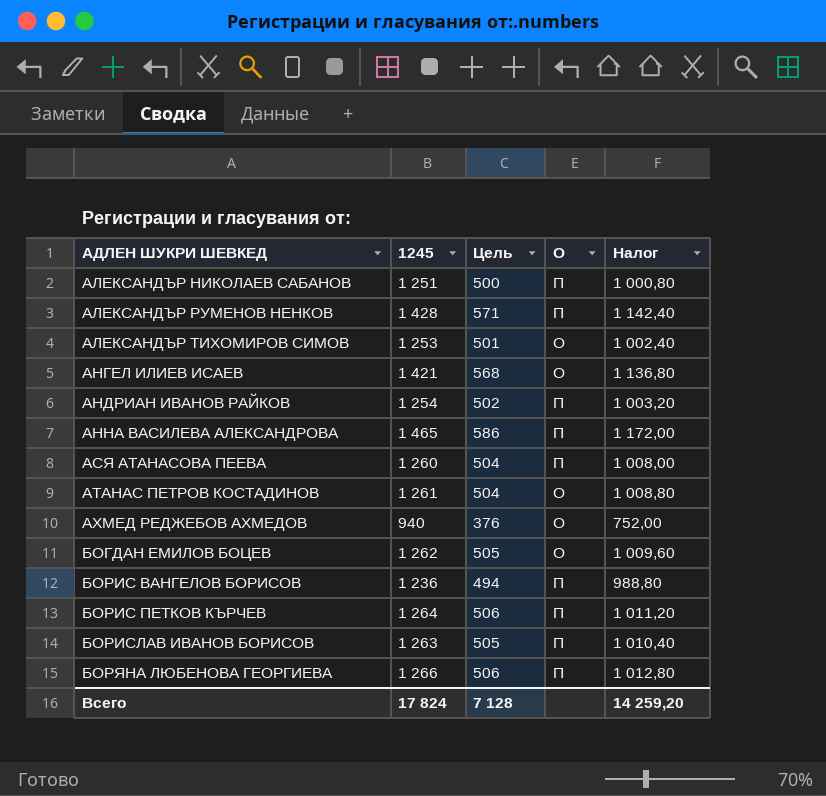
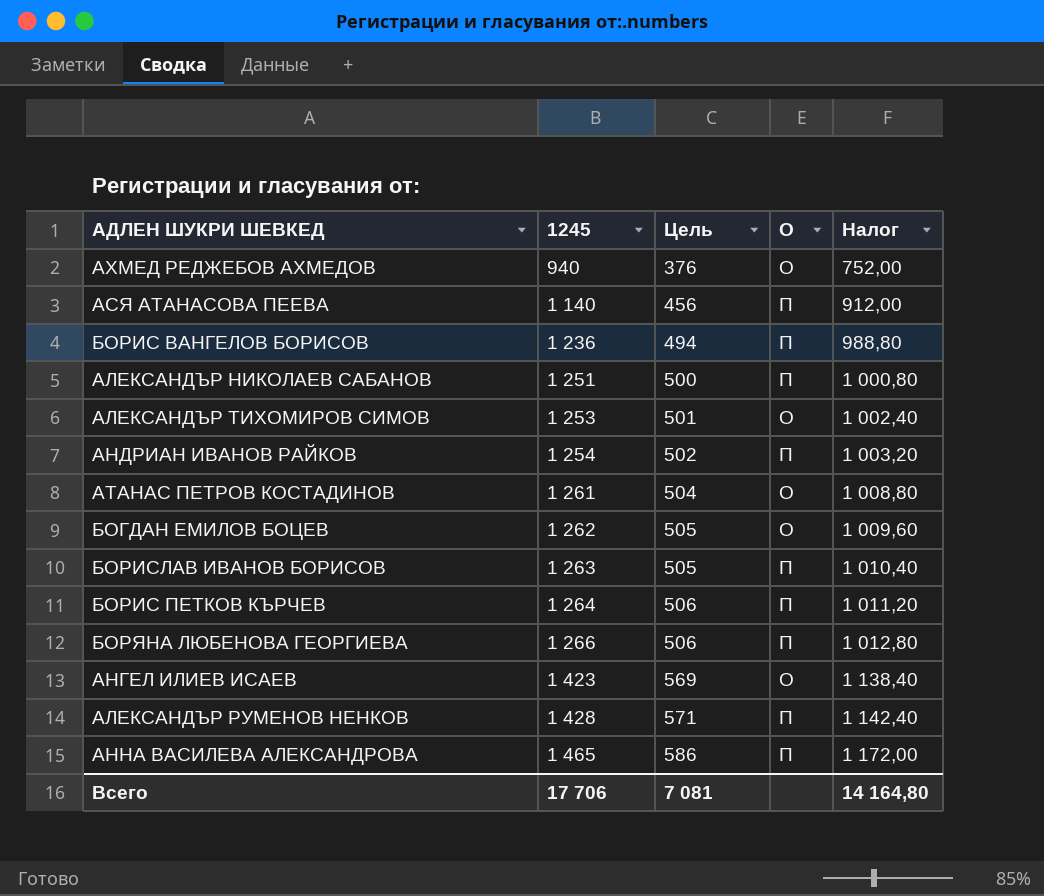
row order: АДЛЕН ШУКРИ ШЕВКЕД ascending -> 1245 ascending
АСЯ АТАНАСОВА ПЕЕВА | 1245: 1 260 -> 1 140
АСЯ АТАНАСОВА ПЕЕВА | Цель: 504 -> 456
АСЯ АТАНАСОВА ПЕЕВА | Налог: 1 008,00 -> 912,00
АНГЕЛ ИЛИЕВ ИСАЕВ | 1245: 1 421 -> 1 423
АНГЕЛ ИЛИЕВ ИСАЕВ | Цель: 568 -> 569
АНГЕЛ ИЛИЕВ ИСАЕВ | Налог: 1 136,80 -> 1 138,40
Всего | 1245: 17 824 -> 17 706
Всего | Цель: 7 128 -> 7 081
Всего | Налог: 14 259,20 -> 14 164,80

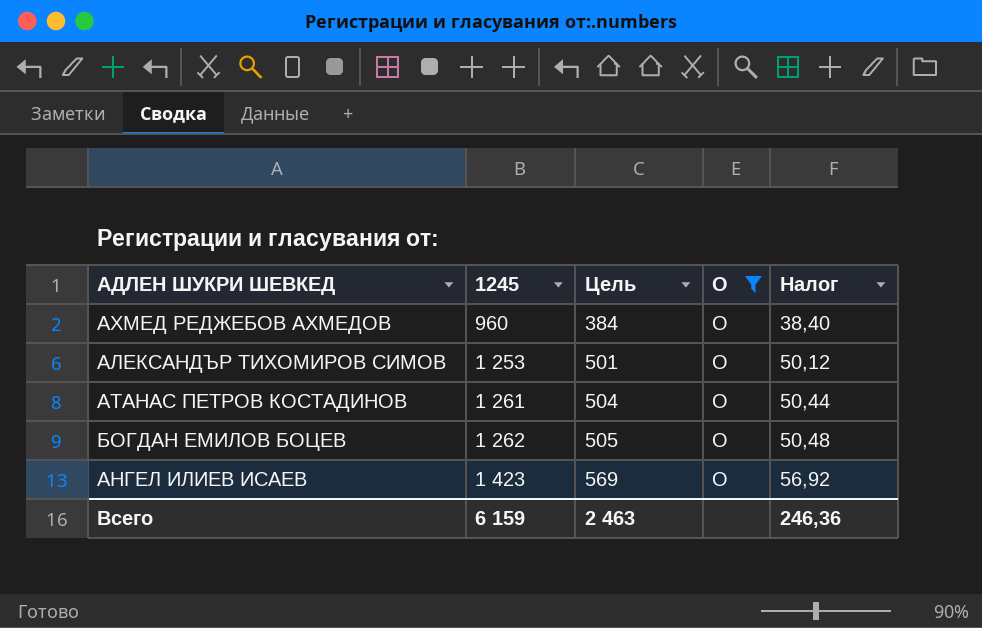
filter: none -> О = О
column Налог | formula: [1245] * 0,8 -> [1245] * 0,04
АХМЕД РЕДЖЕБОВ АХМЕДОВ | 1245: 940 -> 960
АХМЕД РЕДЖЕБОВ АХМЕДОВ | Цель: 376 -> 384
Всего | 1245: 17 706 -> 6 159
Всего | Цель: 7 081 -> 2 463
Всего | Налог: 14 164,80 -> 246,36

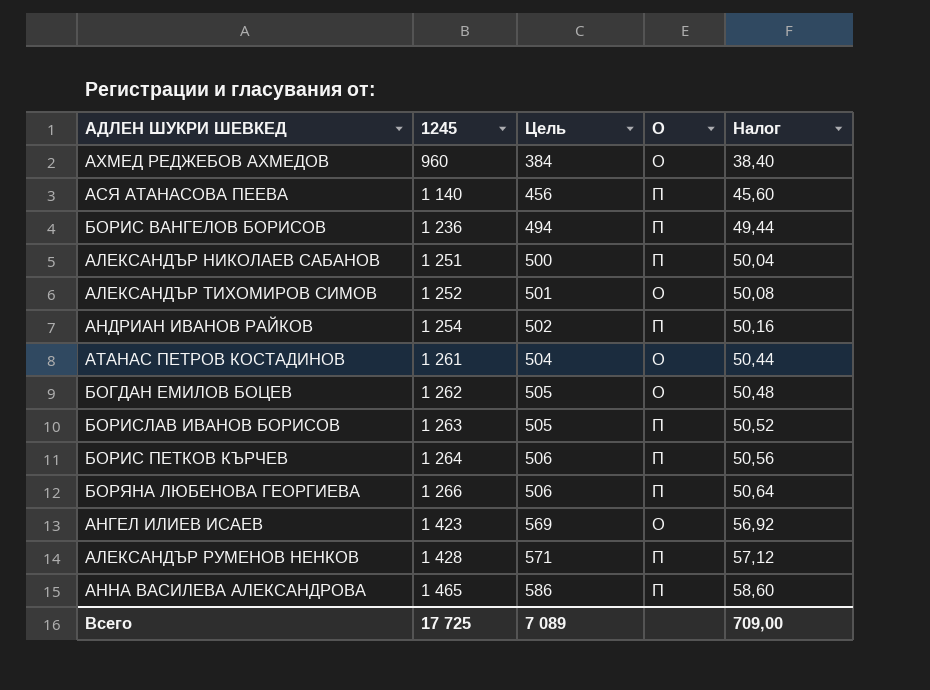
filter: О = О -> none
АЛЕКСАНДЪР ТИХОМИРОВ СИМОВ | 1245: 1 253 -> 1 252
АЛЕКСАНДЪР ТИХОМИРОВ СИМОВ | Налог: 50,12 -> 50,08
Всего | 1245: 6 159 -> 17 725
Всего | Цель: 2 463 -> 7 089
Всего | Налог: 246,36 -> 709,00

